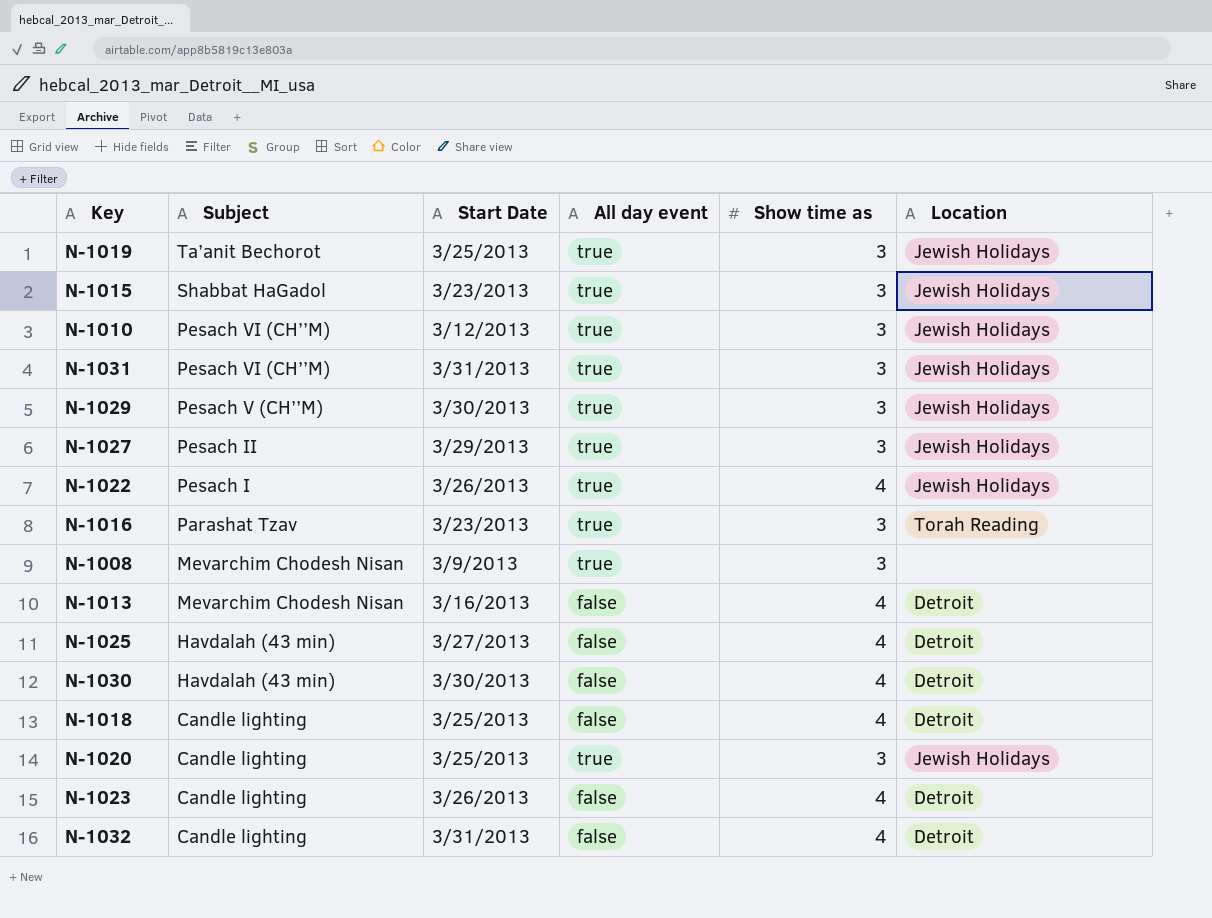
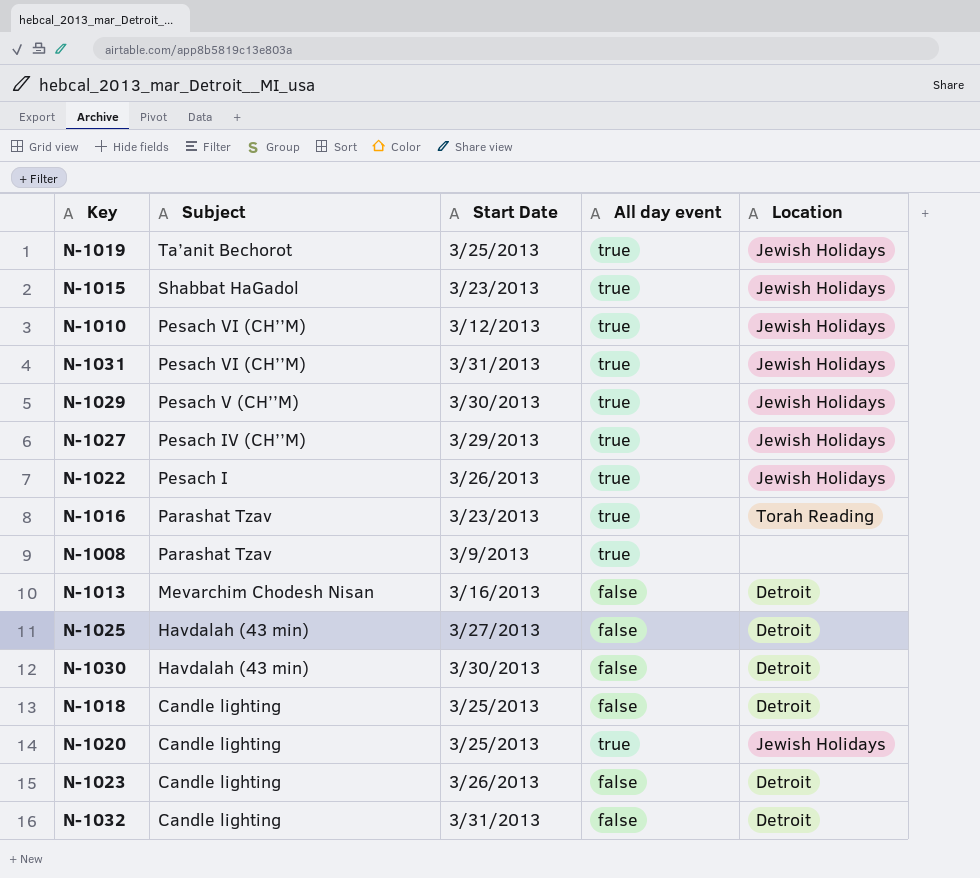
column Show time as | position: 5 -> none
N-1027 | Subject: Pesach II -> Pesach IV (CH’’M)
N-1008 | Subject: Mevarchim Chodesh Nisan -> Parashat Tzav

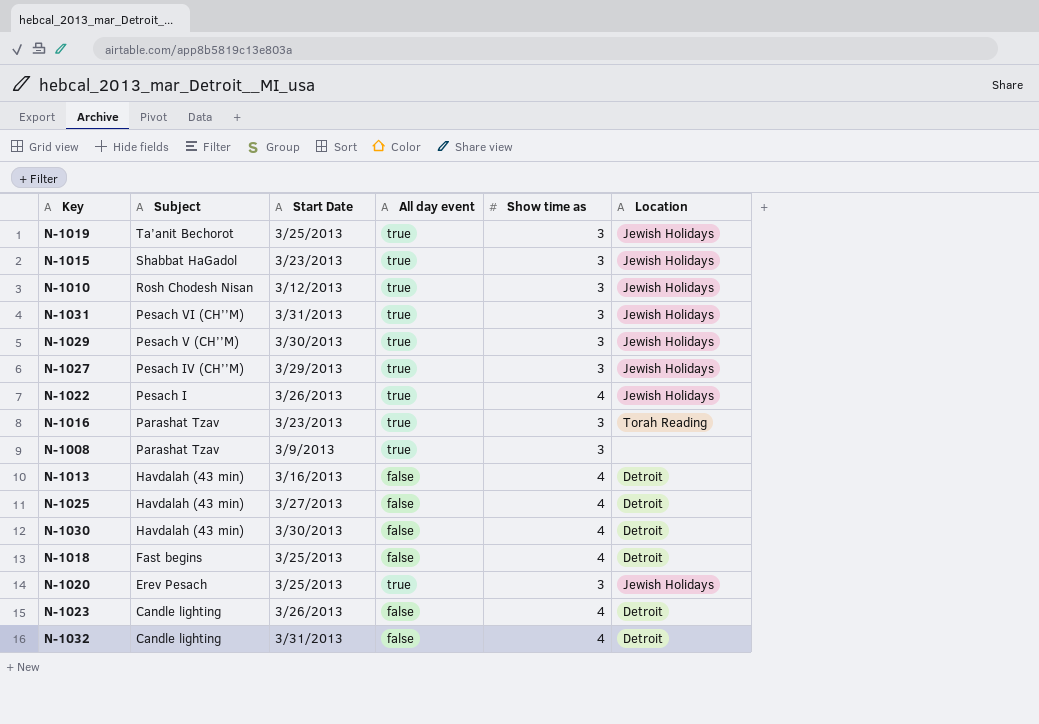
column Show time as | position: none -> 5
N-1010 | Subject: Pesach VI (CH’’M) -> Rosh Chodesh Nisan
N-1013 | Subject: Mevarchim Chodesh Nisan -> Havdalah (43 min)
N-1018 | Subject: Candle lighting -> Fast begins
N-1020 | Subject: Candle lighting -> Erev Pesach

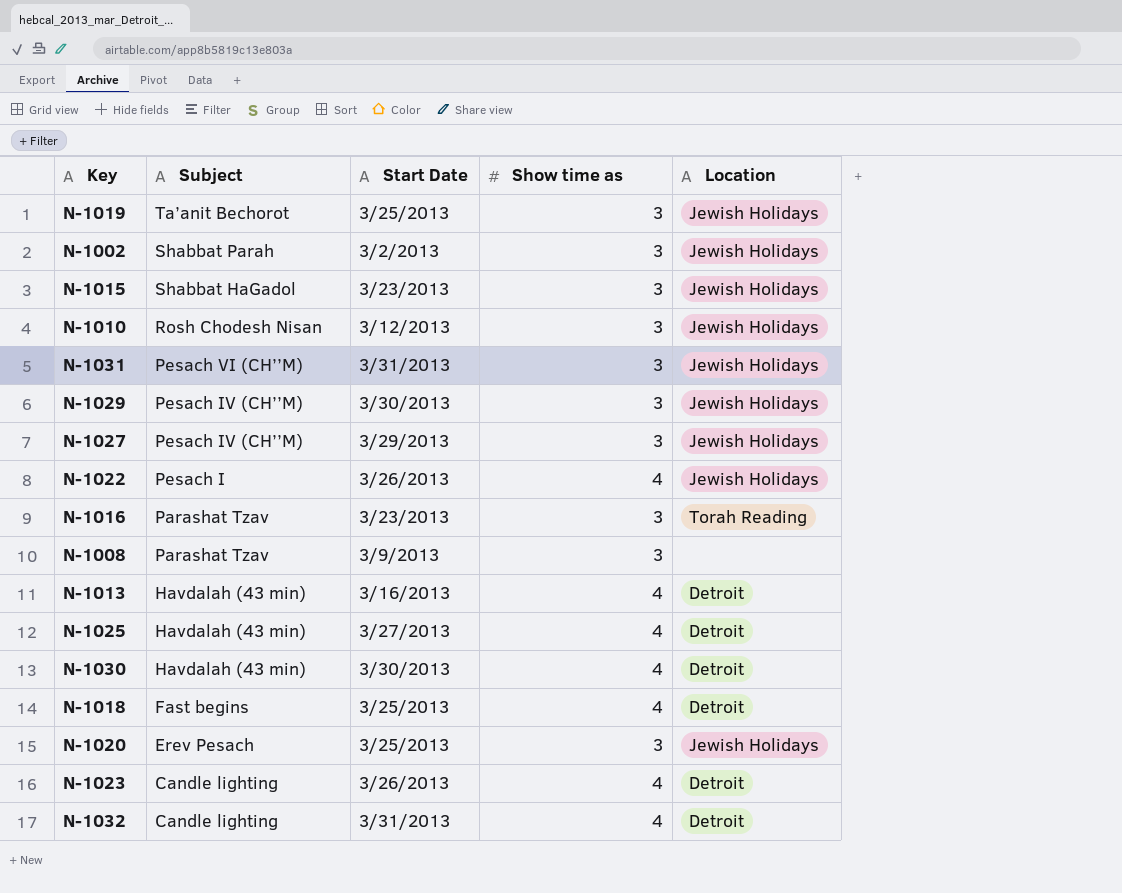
column All day event | position: 4 -> none
row N-1002: none -> Shabbat Parah | 3/2/2013 | 3 | Jewish Holidays
N-1029 | Subject: Pesach V (CH’’M) -> Pesach IV (CH’’M)

